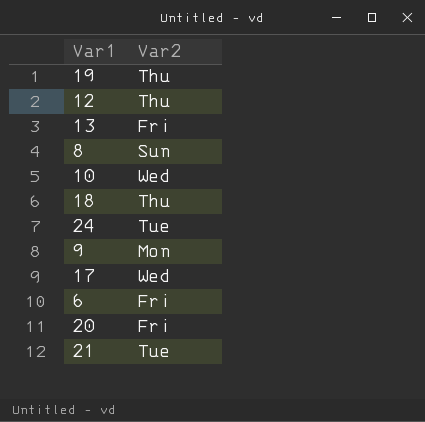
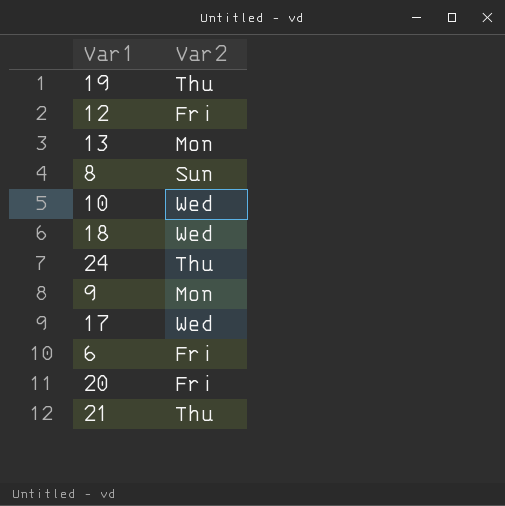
12 | Var2: Thu -> Fri
13 | Var2: Fri -> Mon
18 | Var2: Thu -> Wed
24 | Var2: Tue -> Thu
21 | Var2: Tue -> Thu

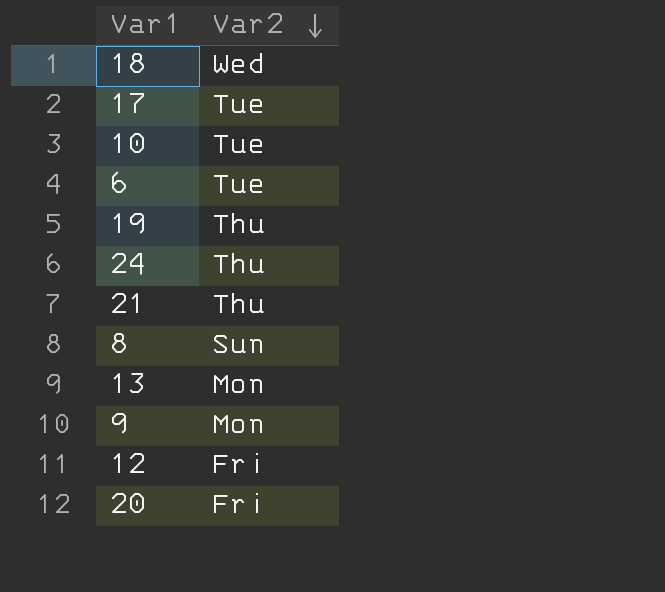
row order: none -> Var2 descending
17 | Var2: Wed -> Tue
10 | Var2: Wed -> Tue
6 | Var2: Fri -> Tue

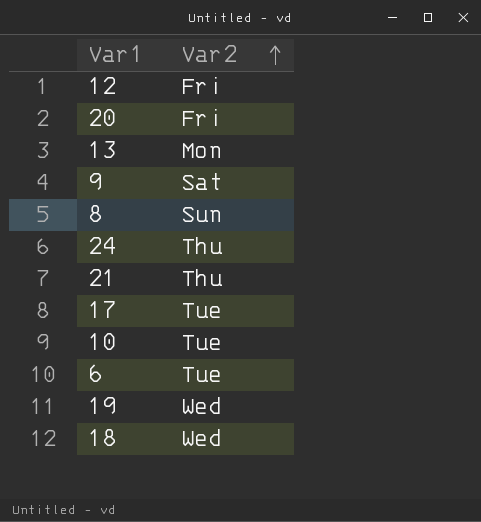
row order: Var2 descending -> Var2 ascending
9 | Var2: Mon -> Sat
19 | Var2: Thu -> Wed

